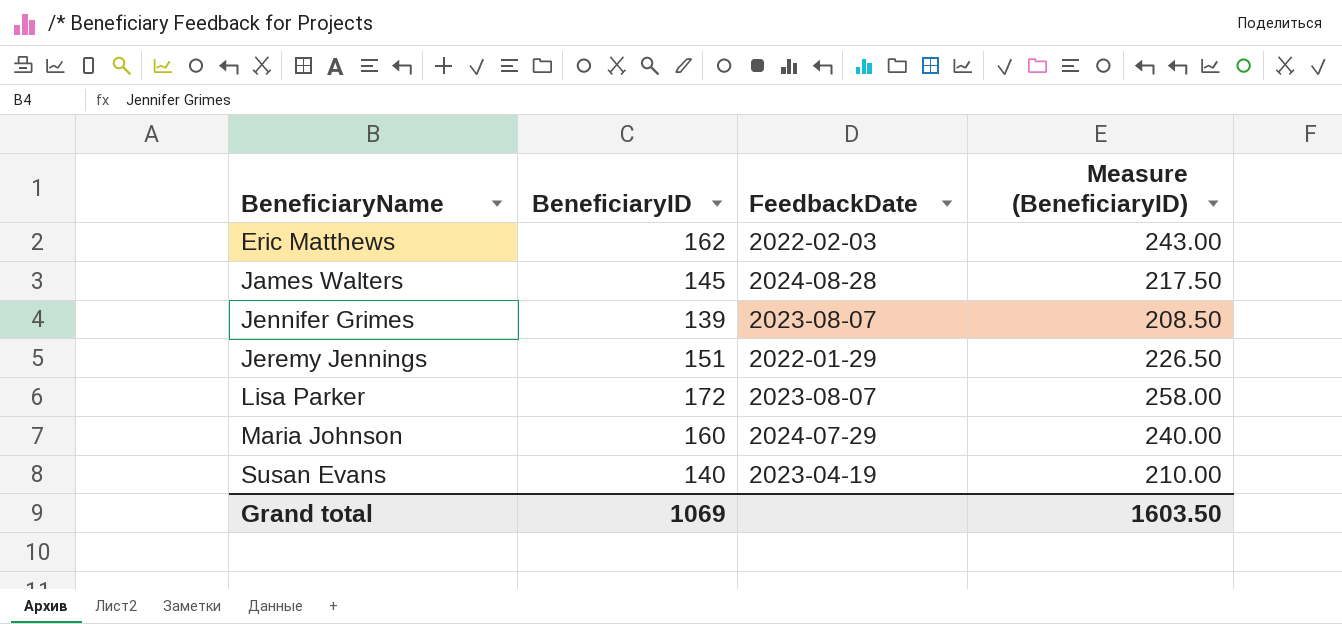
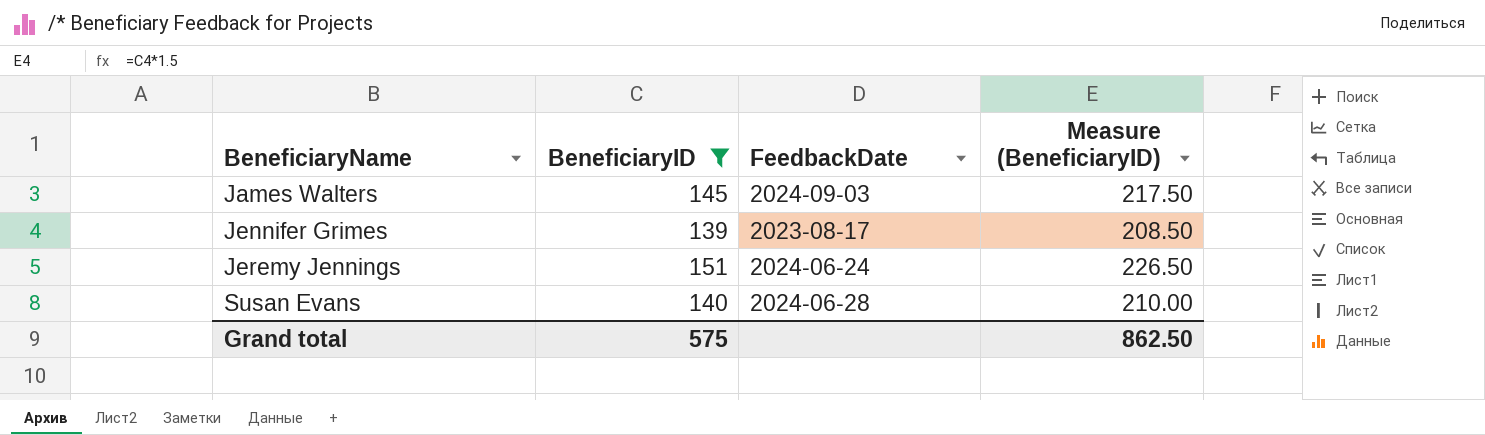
filter: none -> BeneficiaryID <= 151
James Walters | FeedbackDate: 2024-08-28 -> 2024-09-03
Jennifer Grimes | FeedbackDate: 2023-08-07 -> 2023-08-17
Jeremy Jennings | FeedbackDate: 2022-01-29 -> 2024-06-24
Susan Evans | FeedbackDate: 2023-04-19 -> 2024-06-28
Grand total | BeneficiaryID: 1069 -> 575
Grand total | Measure (BeneficiaryID): 1603.50 -> 862.50

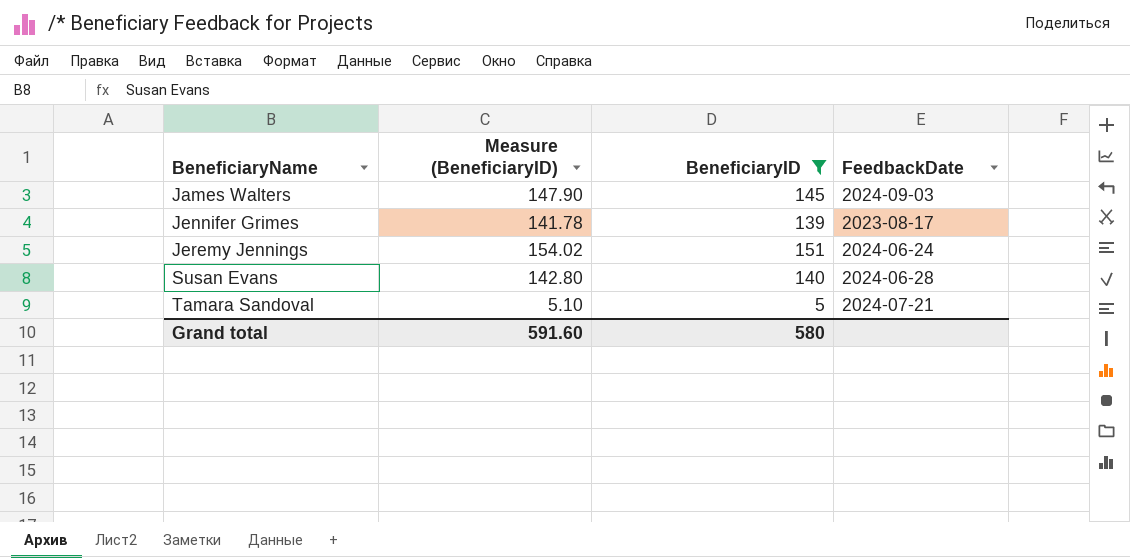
column Measure (BeneficiaryID) | formula: [BeneficiaryID] * 1.5 -> [BeneficiaryID] * 1.02
column Measure (BeneficiaryID) | position: 4 -> 2
row Tamara Sandoval: none -> 5.10 | 5 | 2024-07-21
Grand total | Measure (BeneficiaryID): 862.50 -> 591.60
Grand total | BeneficiaryID: 575 -> 580

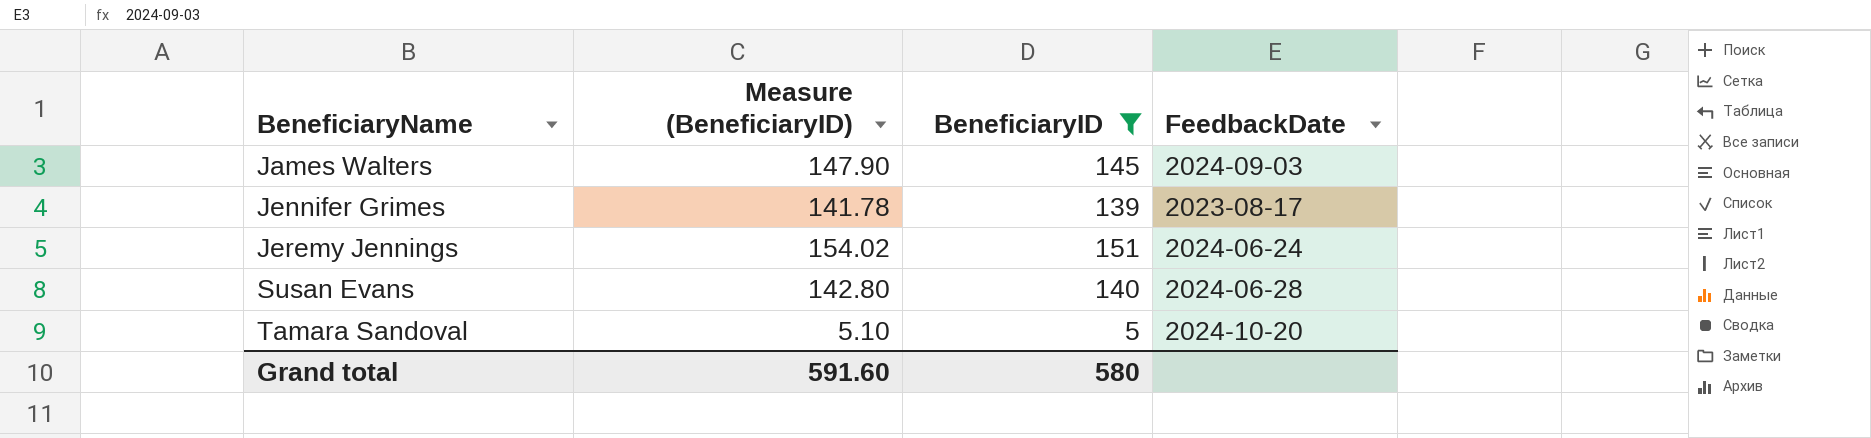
Tamara Sandoval | FeedbackDate: 2024-07-21 -> 2024-10-20

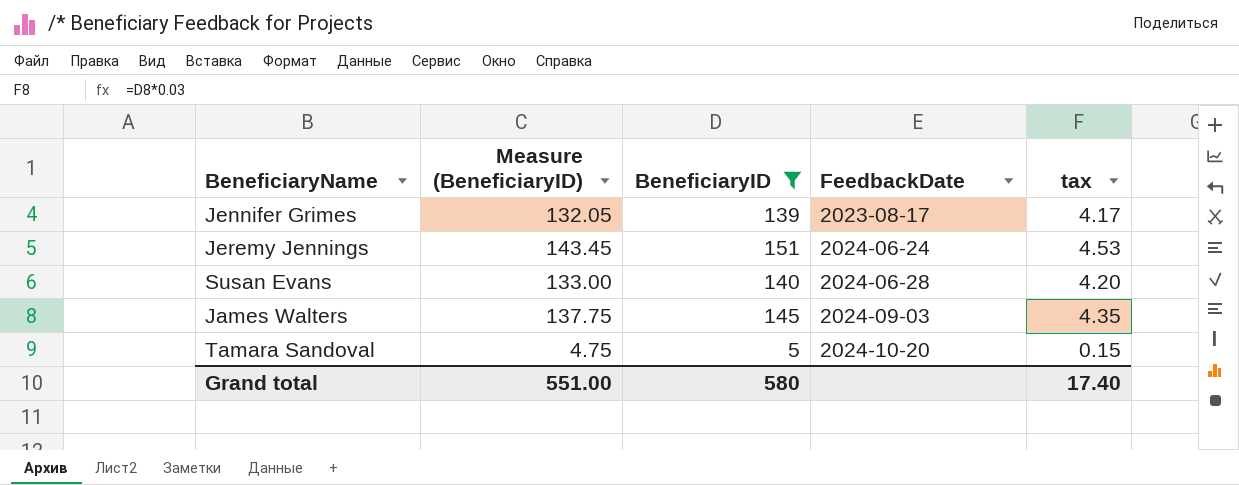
row order: BeneficiaryName ascending -> FeedbackDate ascending
column Measure (BeneficiaryID) | formula: [BeneficiaryID] * 1.02 -> [BeneficiaryID] * 0.95
column tax | formula: none -> [BeneficiaryID] * 0.03
Grand total | Measure (BeneficiaryID): 591.60 -> 551.00

